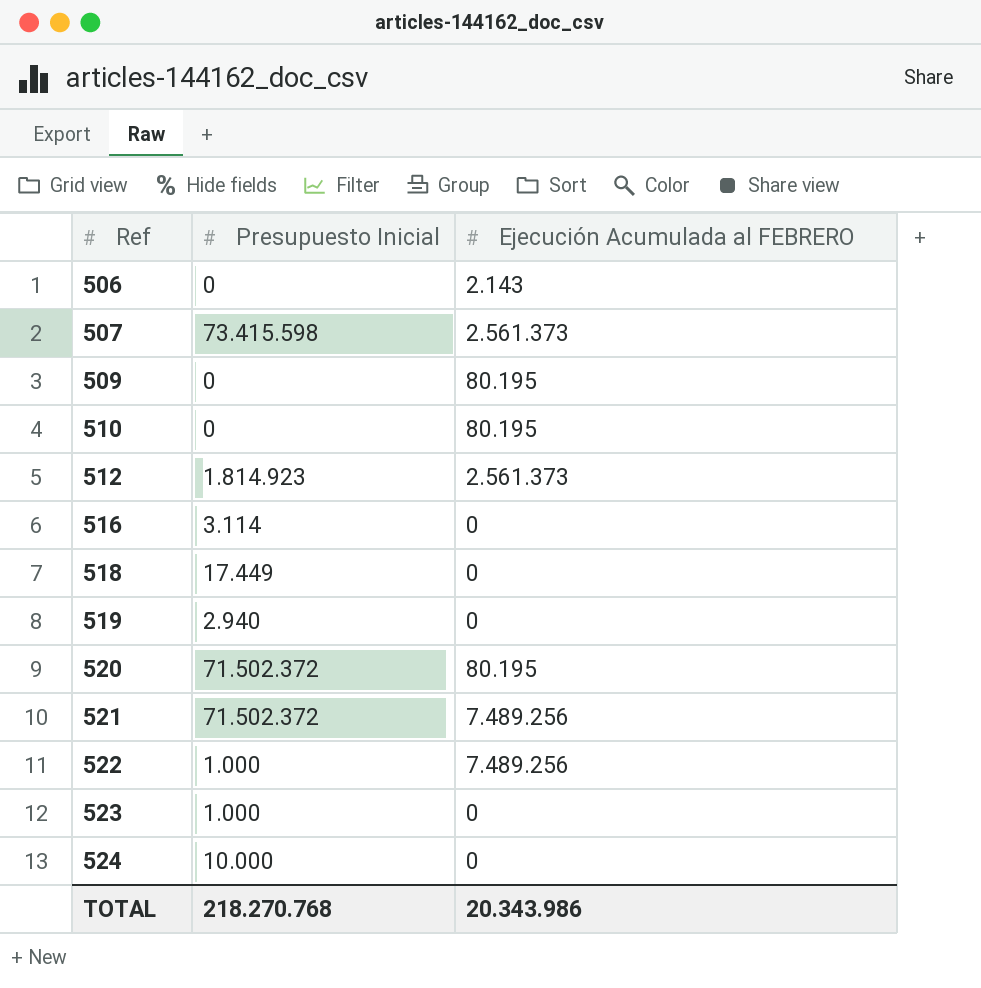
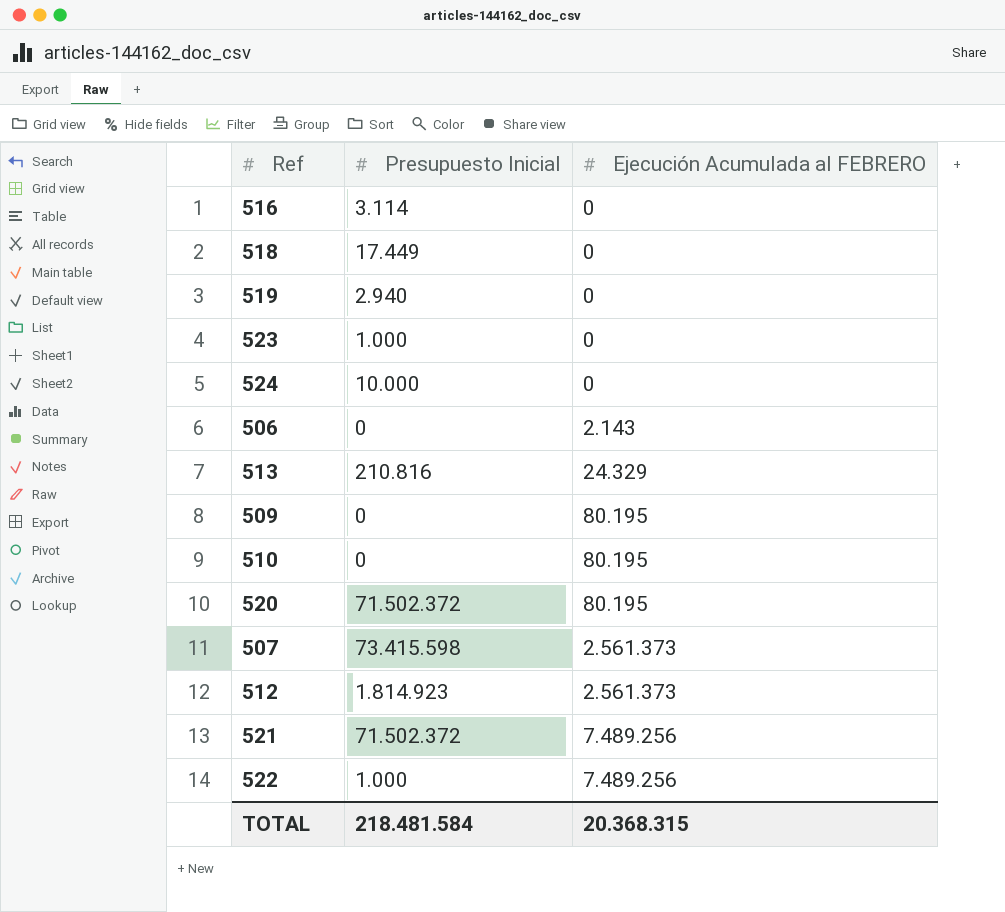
row order: Ref ascending -> Ejecución Acumulada al FEBRERO ascending
row 513: none -> 210.816 | 24.329
TOTAL | Presupuesto Inicial: 218.270.768 -> 218.481.584
TOTAL | Ejecución Acumulada al FEBRERO: 20.343.986 -> 20.368.315

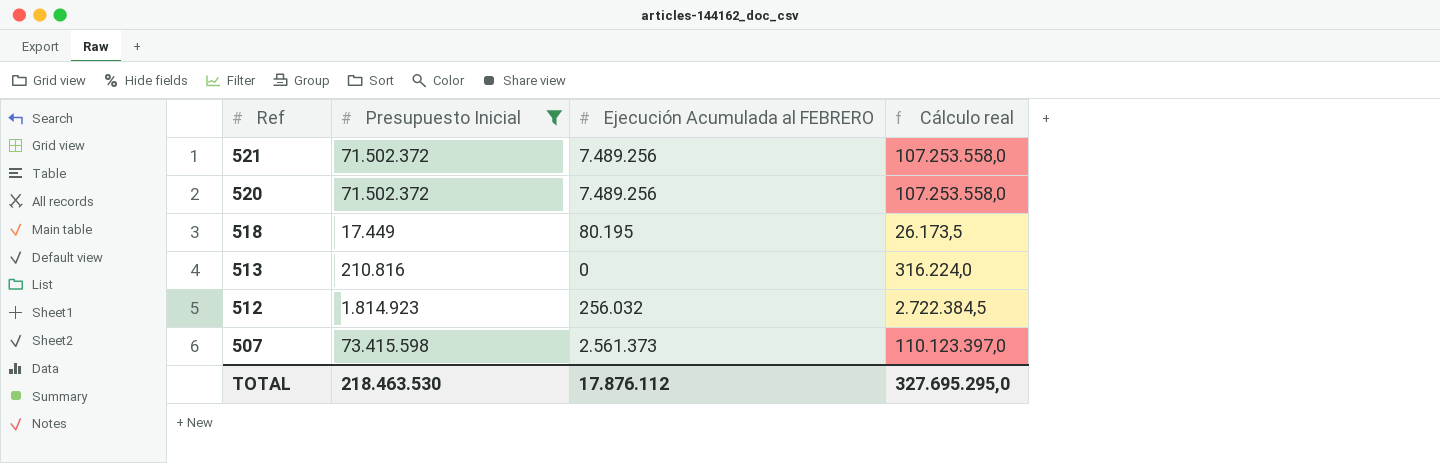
filter: none -> Presupuesto Inicial >= 17.449
row order: Ejecución Acumulada al FEBRERO ascending -> Ref descending
column Cálculo real | formula: none -> [Presupuesto Inicial] * 1,5
520 | Ejecución Acumulada al FEBRERO: 80.195 -> 7.489.256
518 | Ejecución Acumulada al FEBRERO: 0 -> 80.195
513 | Ejecución Acumulada al FEBRERO: 24.329 -> 0
512 | Ejecución Acumulada al FEBRERO: 2.561.373 -> 256.032
TOTAL | Presupuesto Inicial: 218.481.584 -> 218.463.530
TOTAL | Ejecución Acumulada al FEBRERO: 20.368.315 -> 17.876.112

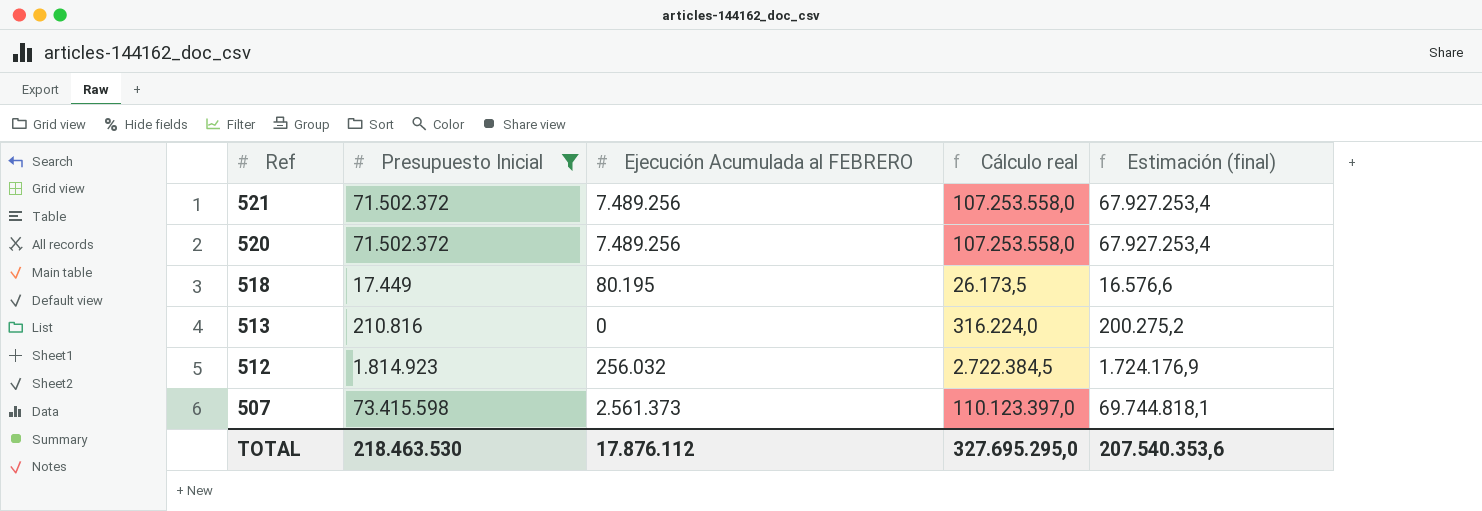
column Estimación (final) | formula: none -> [Presupuesto Inicial] * 0,95

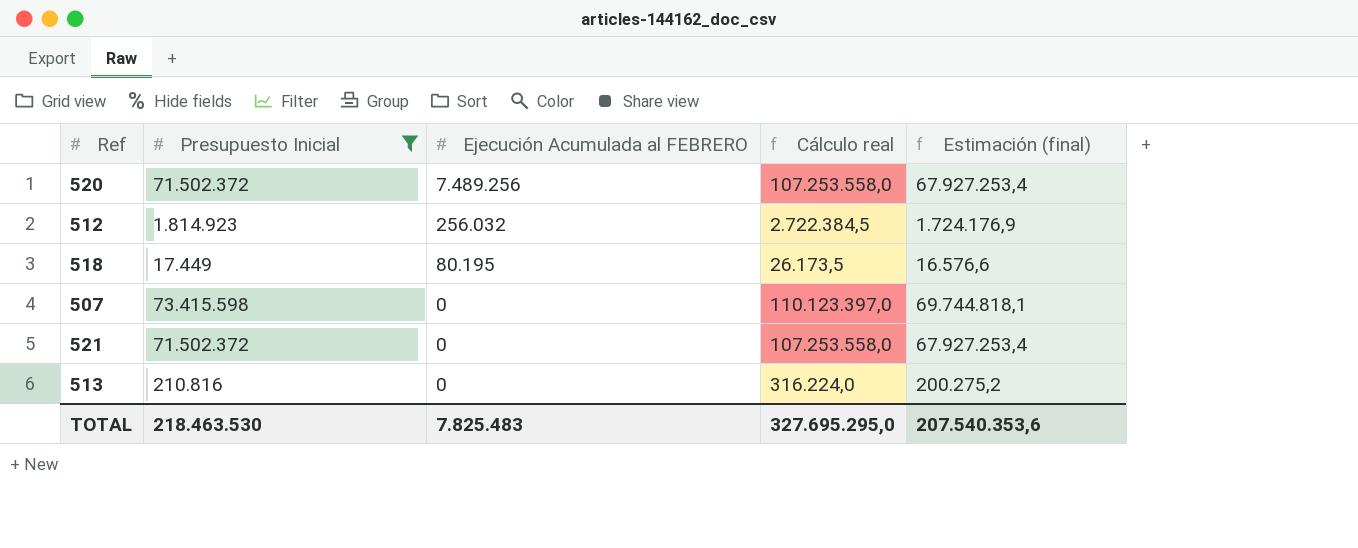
row order: Ref descending -> Ejecución Acumulada al FEBRERO descending
507 | Ejecución Acumulada al FEBRERO: 2.561.373 -> 0
521 | Ejecución Acumulada al FEBRERO: 7.489.256 -> 0
TOTAL | Ejecución Acumulada al FEBRERO: 17.876.112 -> 7.825.483

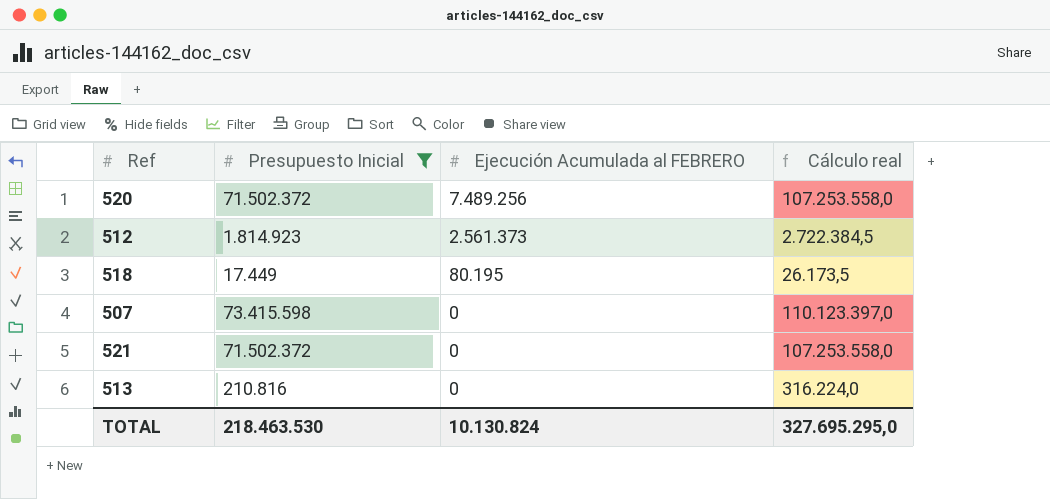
column Estimación (final) | formula: [Presupuesto Inicial] * 0,95 -> none
512 | Ejecución Acumulada al FEBRERO: 256.032 -> 2.561.373
TOTAL | Ejecución Acumulada al FEBRERO: 7.825.483 -> 10.130.824

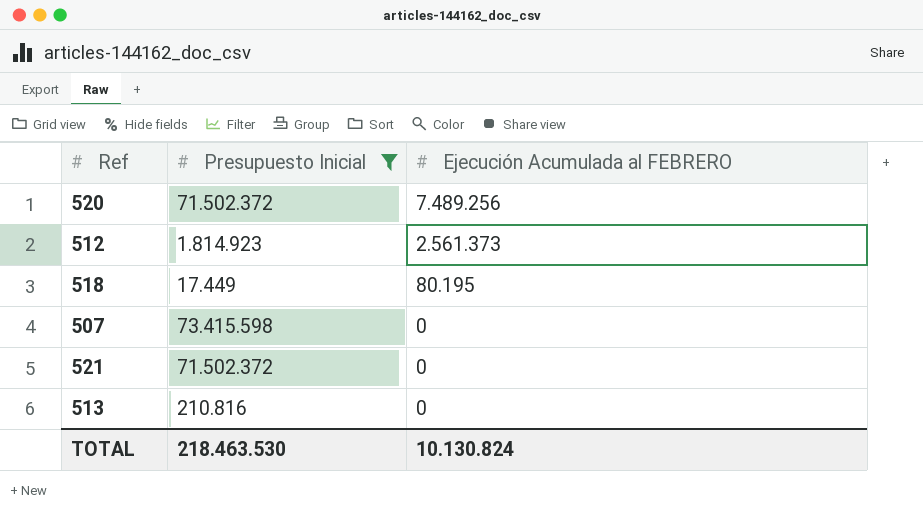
column Cálculo real | formula: [Presupuesto Inicial] * 1,5 -> none

